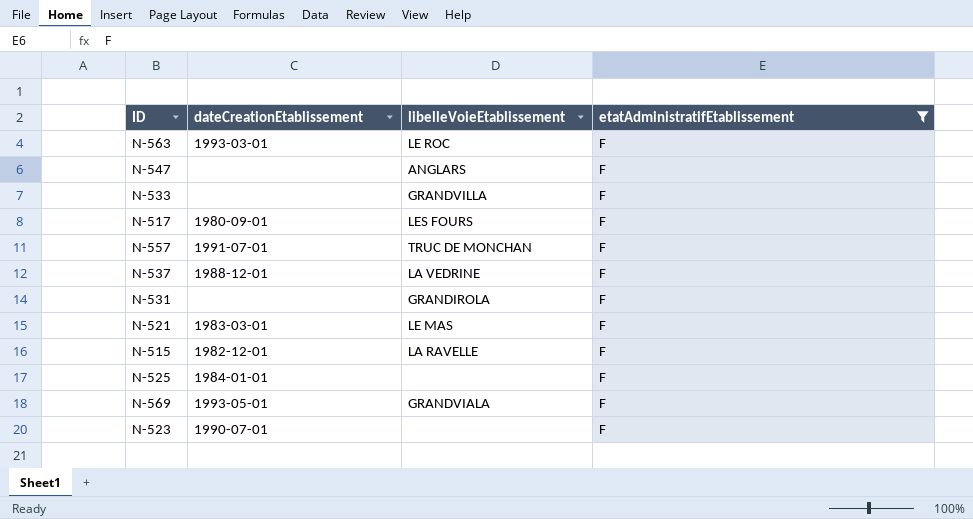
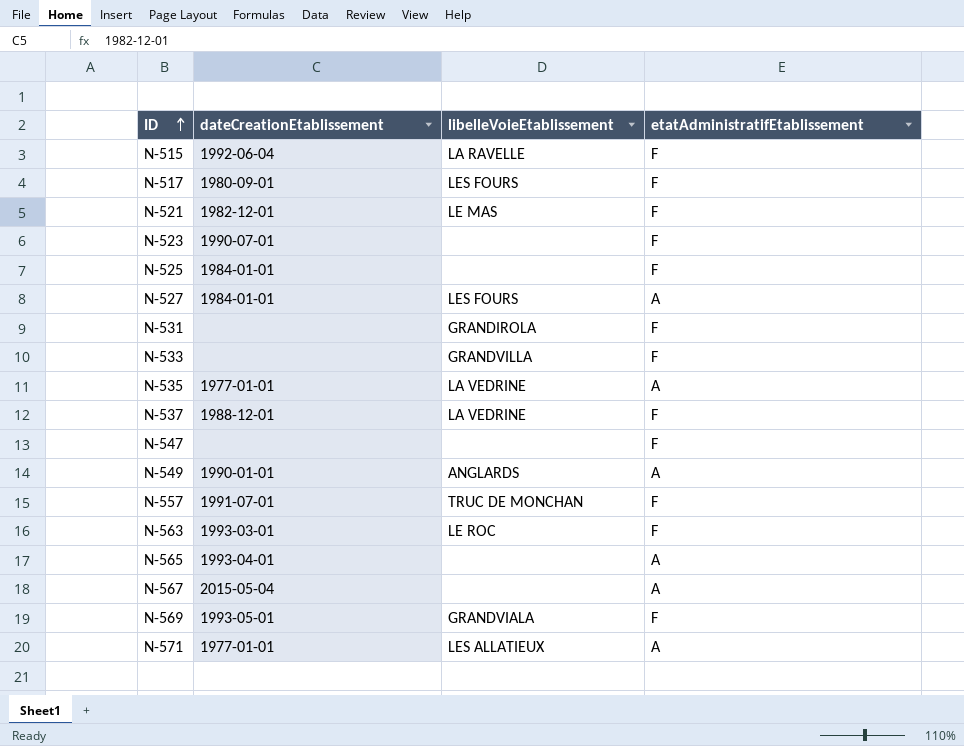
filter: etatAdministratifEtablissement = F -> none
row order: none -> ID ascending
N-515 | dateCreationEtablissement: 1982-12-01 -> 1992-06-04
N-521 | dateCreationEtablissement: 1983-03-01 -> 1982-12-01
N-547 | libelleVoieEtablissement: ANGLARS -> none

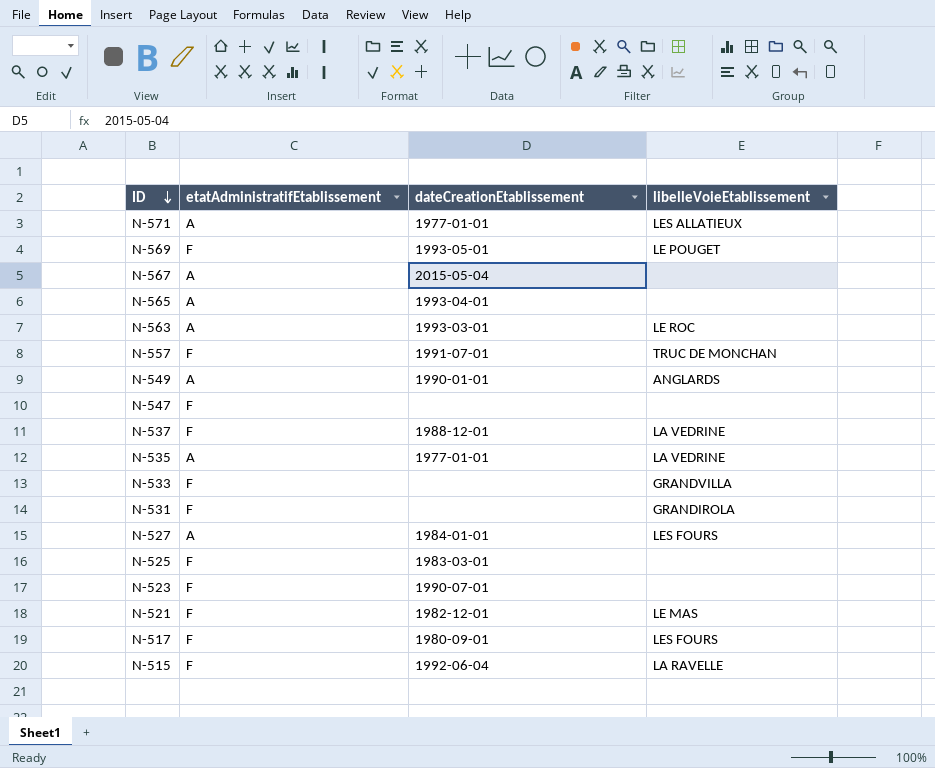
row order: ID ascending -> ID descending
column etatAdministratifEtablissement | position: 4 -> 2
N-569 | libelleVoieEtablissement: GRANDVIALA -> LE POUGET
N-563 | etatAdministratifEtablissement: F -> A
N-525 | dateCreationEtablissement: 1984-01-01 -> 1983-03-01

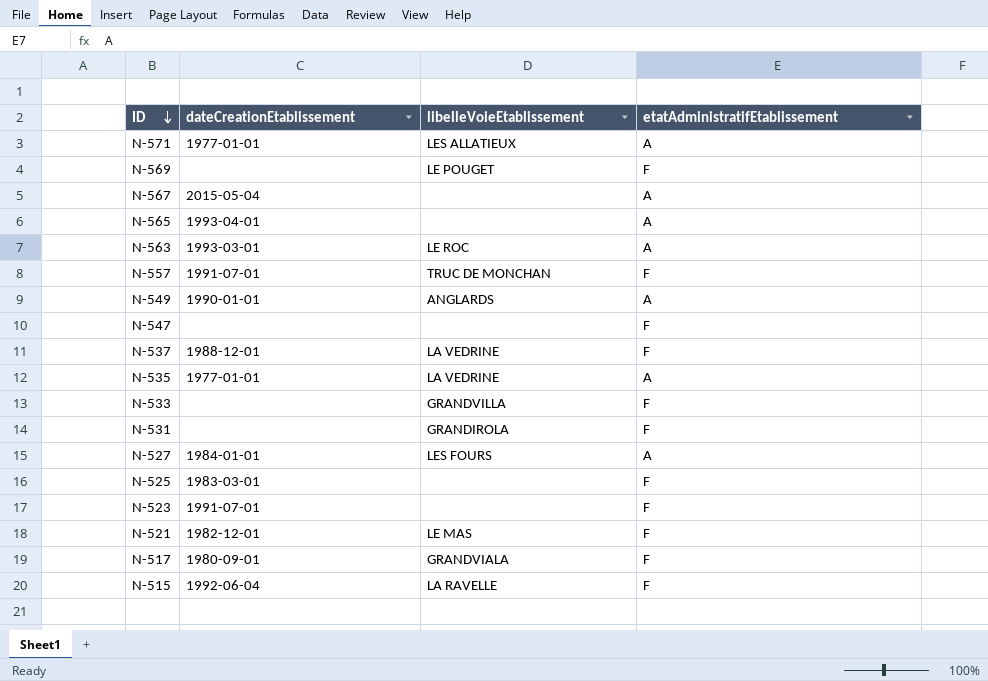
column etatAdministratifEtablissement | position: 2 -> 4
N-569 | dateCreationEtablissement: 1993-05-01 -> none
N-523 | dateCreationEtablissement: 1990-07-01 -> 1991-07-01
N-517 | libelleVoieEtablissement: LES FOURS -> GRANDVIALA

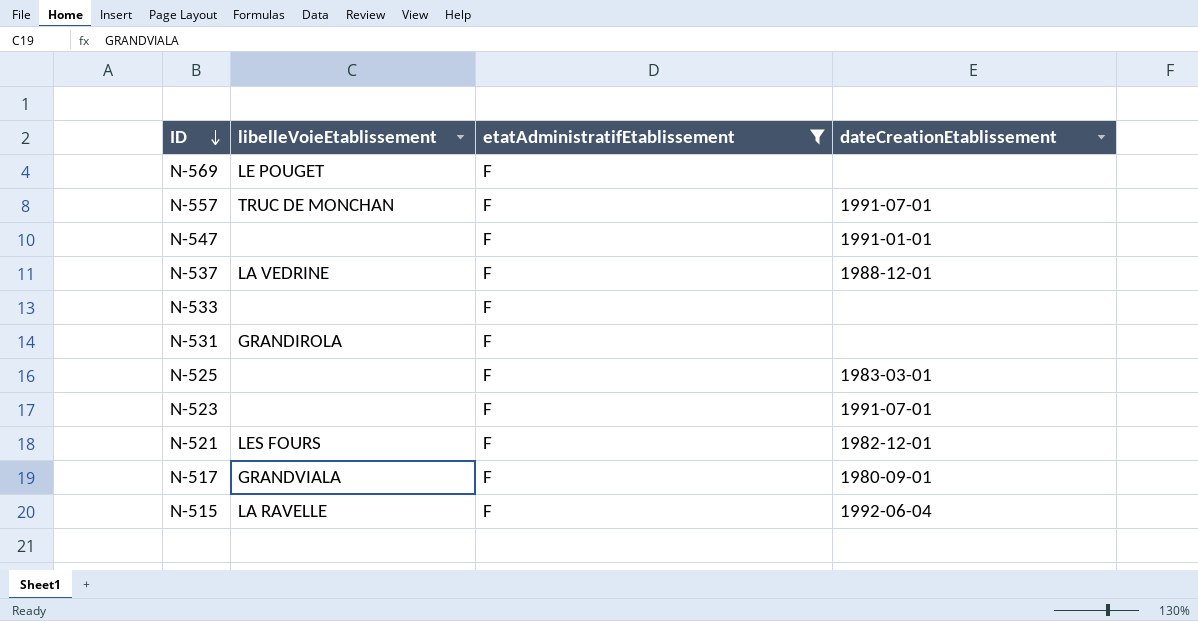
filter: none -> etatAdministratifEtablissement = F
column dateCreationEtablissement | position: 2 -> 4
N-547 | dateCreationEtablissement: none -> 1991-01-01
N-533 | libelleVoieEtablissement: GRANDVILLA -> none
N-521 | libelleVoieEtablissement: LE MAS -> LES FOURS

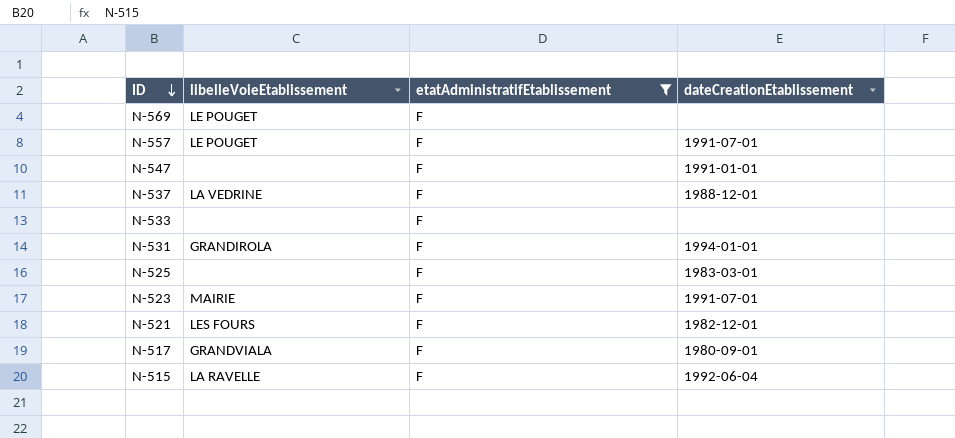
N-557 | libelleVoieEtablissement: TRUC DE MONCHAN -> LE POUGET
N-531 | dateCreationEtablissement: none -> 1994-01-01
N-523 | libelleVoieEtablissement: none -> MAIRIE

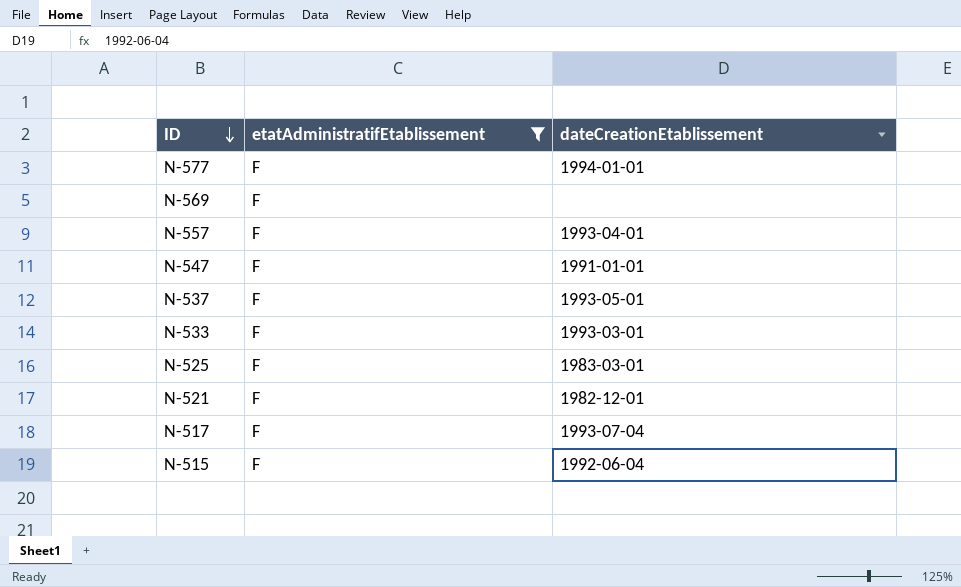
column libelleVoieEtablissement | position: 2 -> none
row N-531: GRANDIROLA | F | 1994-01-01 -> none
row N-523: MAIRIE | F | 1991-07-01 -> none
row N-577: none -> F | 1994-01-01
N-557 | dateCreationEtablissement: 1991-07-01 -> 1993-04-01
N-537 | dateCreationEtablissement: 1988-12-01 -> 1993-05-01
N-533 | dateCreationEtablissement: none -> 1993-03-01
N-517 | dateCreationEtablissement: 1980-09-01 -> 1993-07-04

